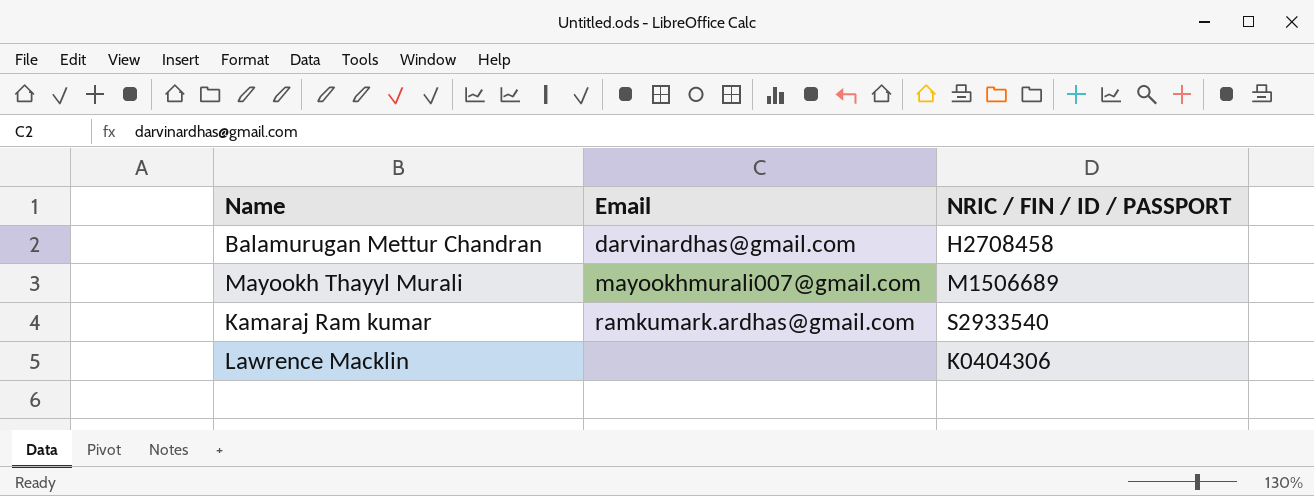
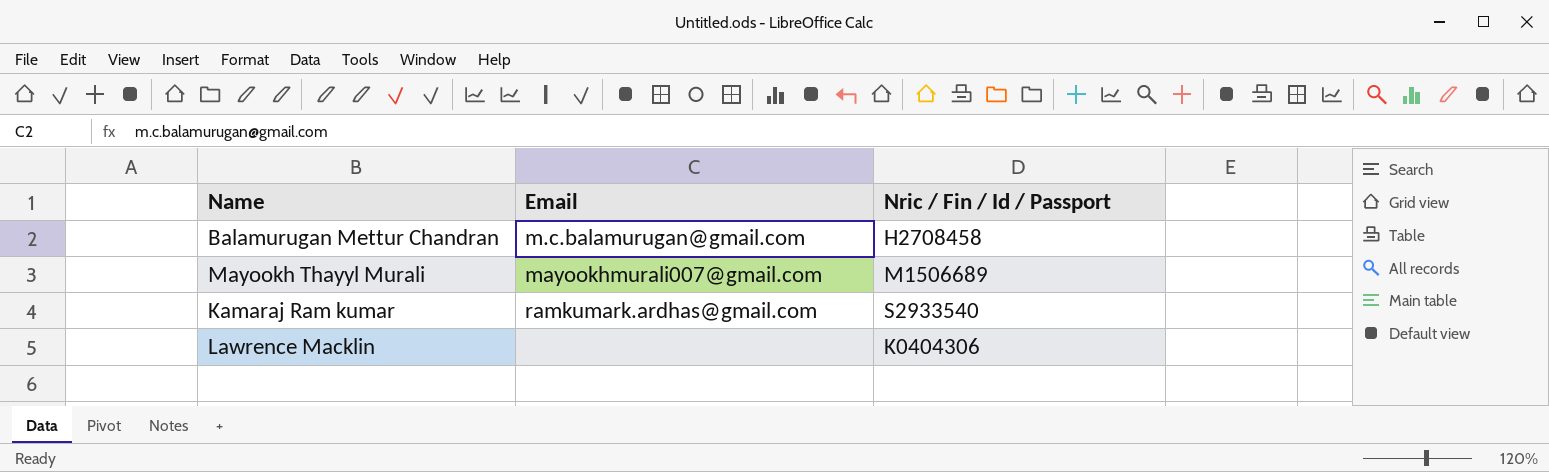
column name: NRIC / FIN / ID / PASSPORT -> Nric / Fin / Id / Passport
Balamurugan Mettur Chandran | Email: darvinardhas@gmail.com -> m.c.balamurugan@gmail.com

